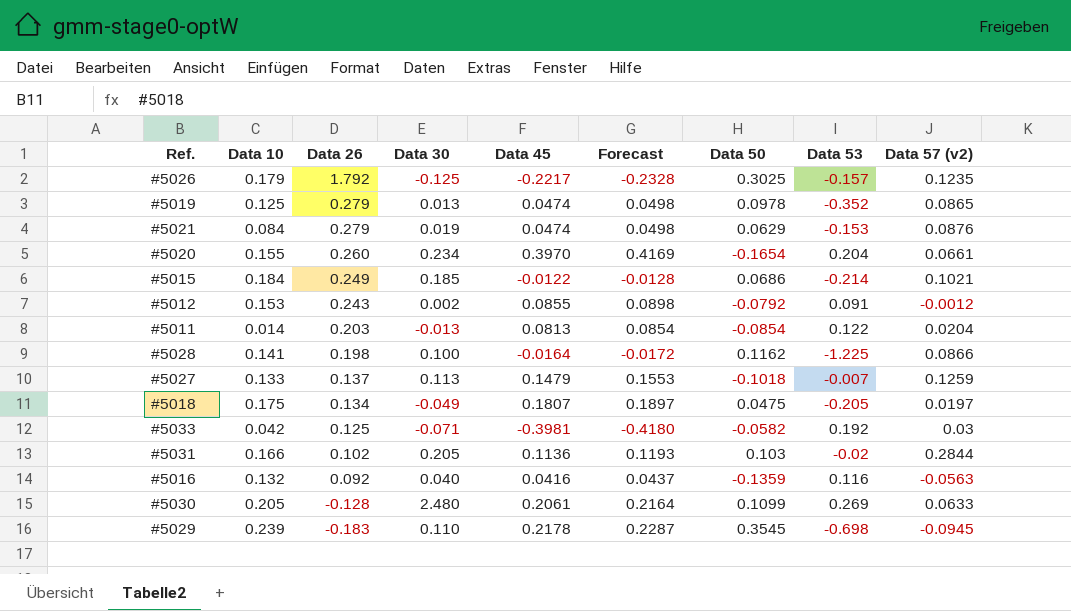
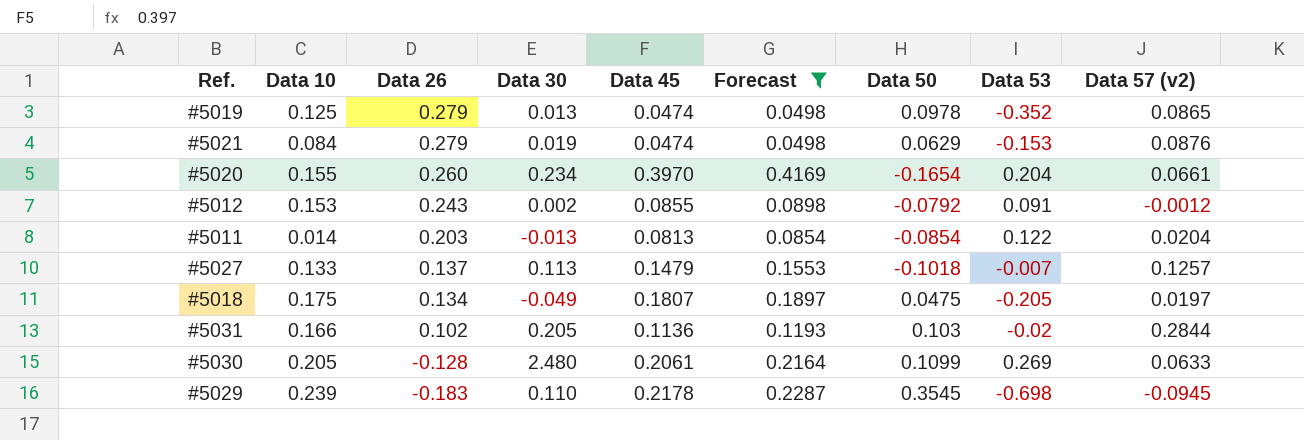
filter: none -> Forecast >= 0.0498
#5027 | Data 57 (v2): 0.1259 -> 0.1257

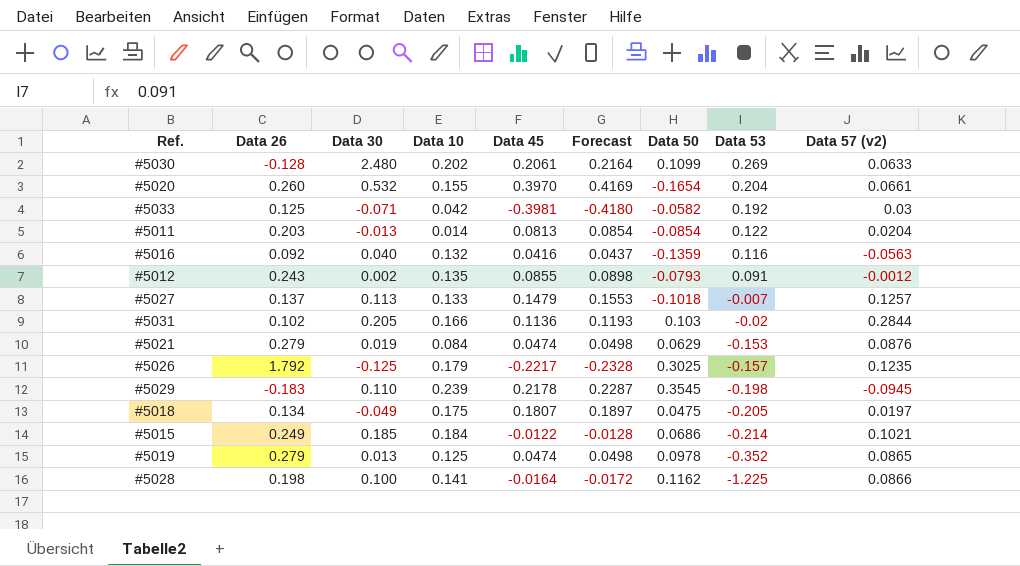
filter: Forecast >= 0.0498 -> none
row order: Data 26 descending -> Data 53 descending
column Data 10 | position: 2 -> 4
#5030 | Data 10: 0.205 -> 0.202
#5020 | Data 30: 0.234 -> 0.532
#5012 | Data 10: 0.153 -> 0.135
#5012 | Data 50: -0.0792 -> -0.0793
#5029 | Data 53: -0.698 -> -0.198

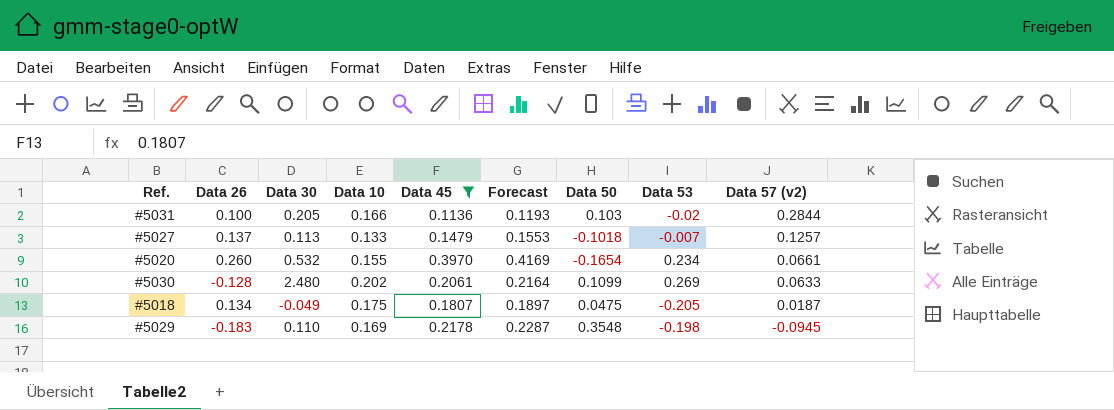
filter: none -> Data 45 >= 0.1136
row order: Data 53 descending -> Data 57 (v2) descending
#5031 | Data 26: 0.102 -> 0.100
#5020 | Data 53: 0.204 -> 0.234
#5018 | Data 57 (v2): 0.0197 -> 0.0187
#5029 | Data 10: 0.239 -> 0.169
#5029 | Data 50: 0.3545 -> 0.3548

